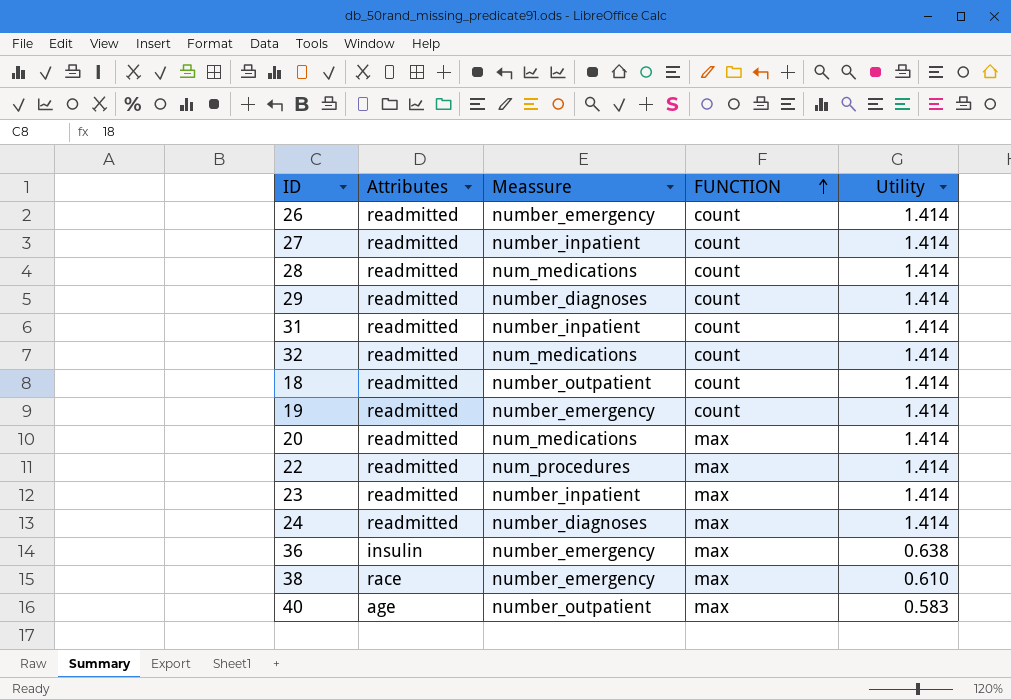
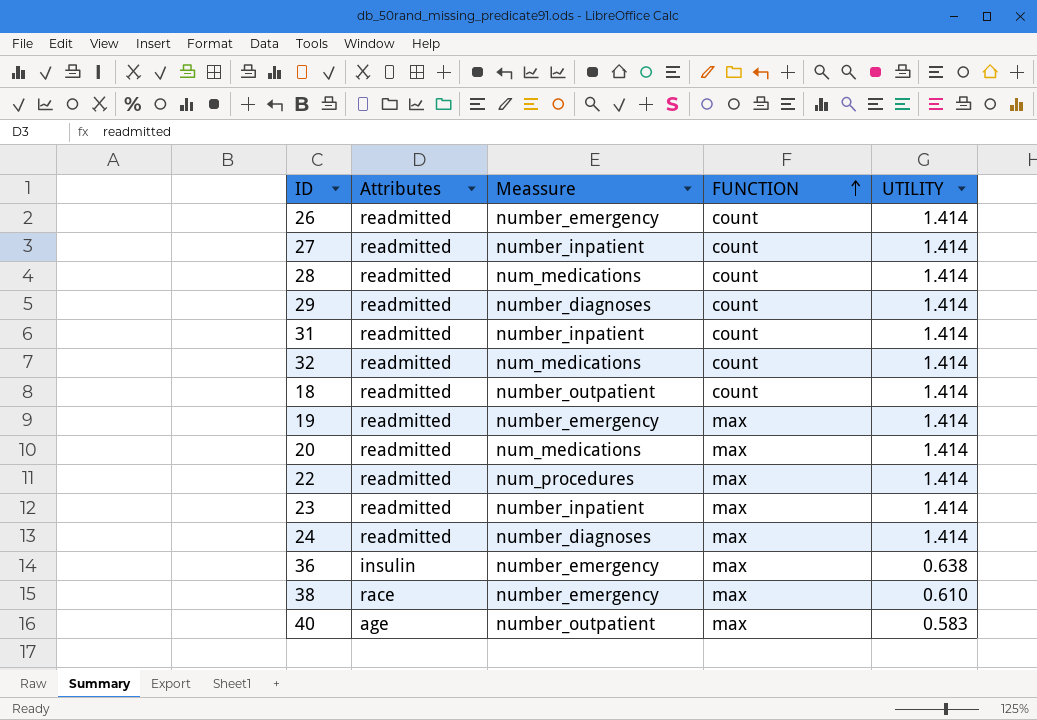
column name: Utility -> UTILITY
19 | FUNCTION: count -> max

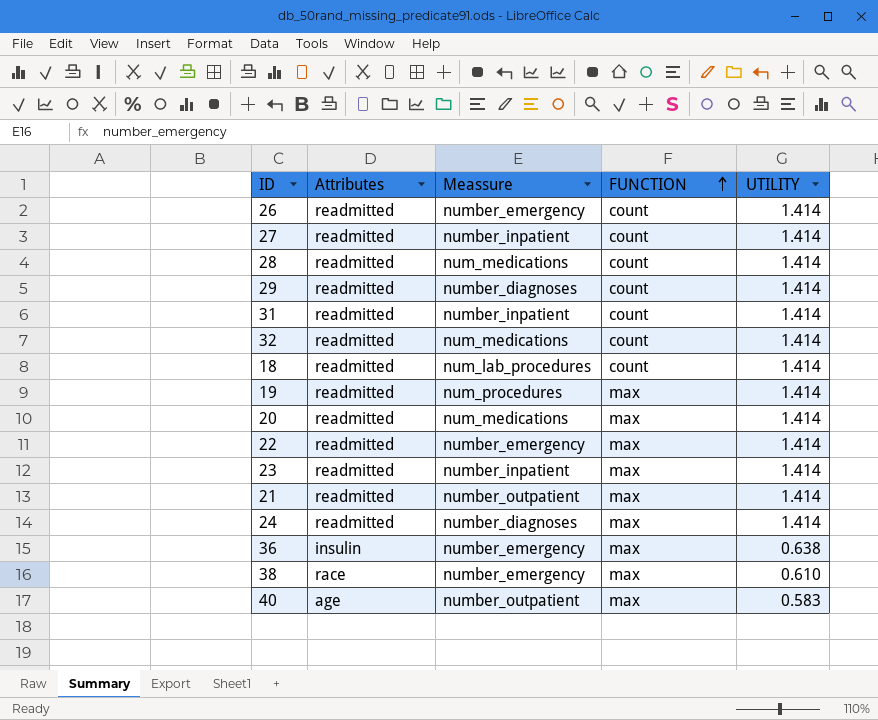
18 | Meassure: number_outpatient -> num_lab_procedures
19 | Meassure: number_emergency -> num_procedures
22 | Meassure: num_procedures -> number_emergency
row 21: none -> readmitted | number_outpatient | max | 1.414

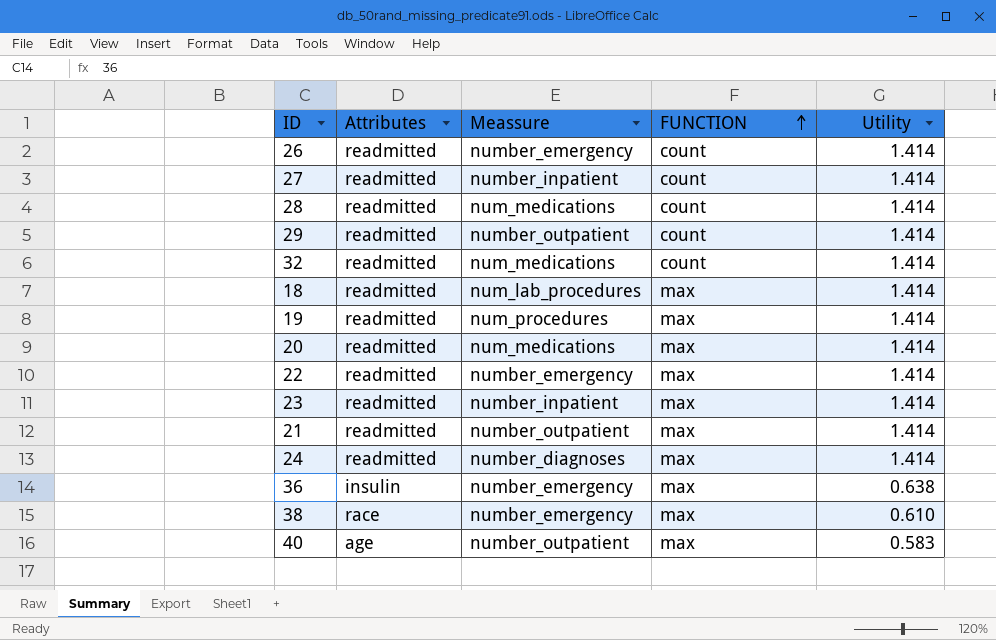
column name: UTILITY -> Utility
row 31: readmitted | number_inpatient | count | 1.414 -> none
29 | Meassure: number_diagnoses -> number_outpatient
18 | FUNCTION: count -> max

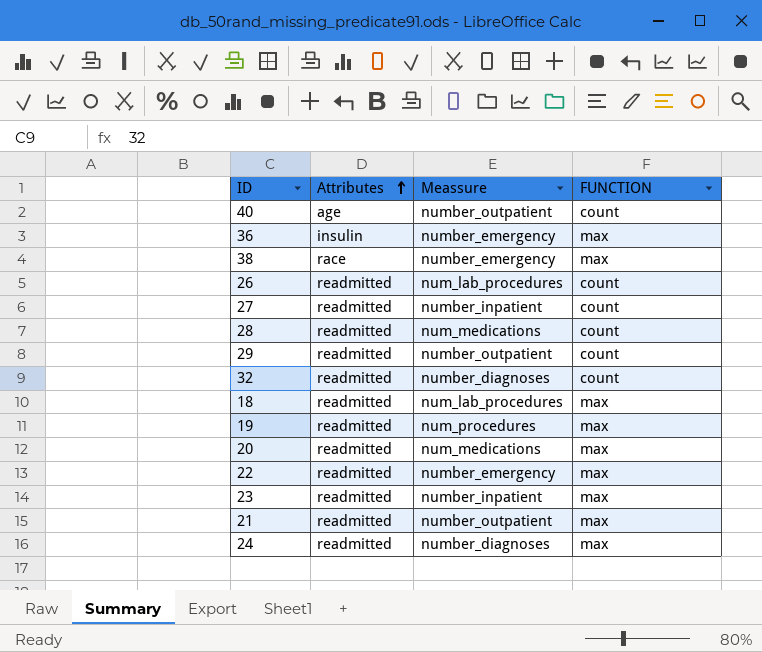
row order: FUNCTION ascending -> Attributes ascending
column Utility | position: 5 -> none
40 | FUNCTION: max -> count
26 | Meassure: number_emergency -> num_lab_procedures
32 | Meassure: num_medications -> number_diagnoses

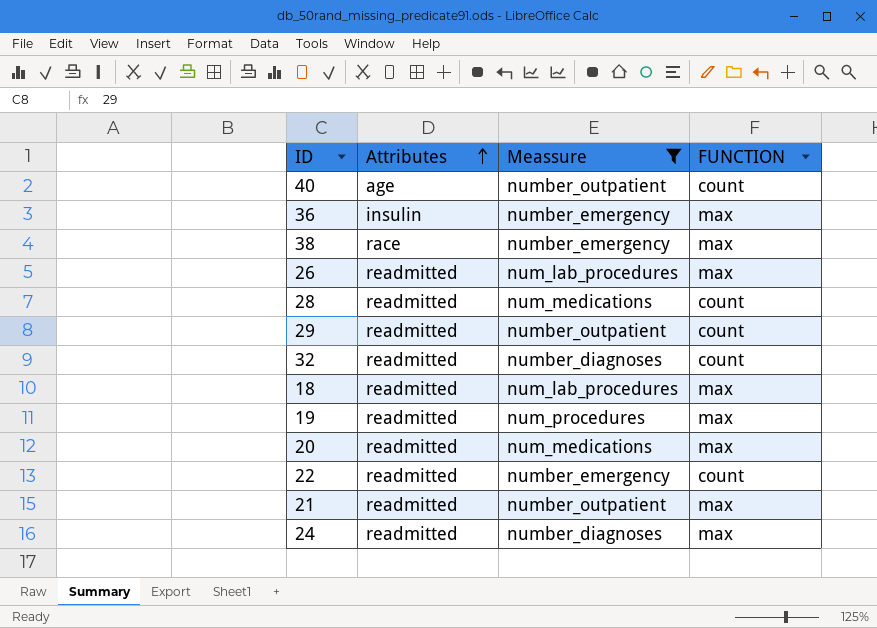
filter: none -> Meassure != number_inpatient
26 | FUNCTION: count -> max
22 | FUNCTION: max -> count

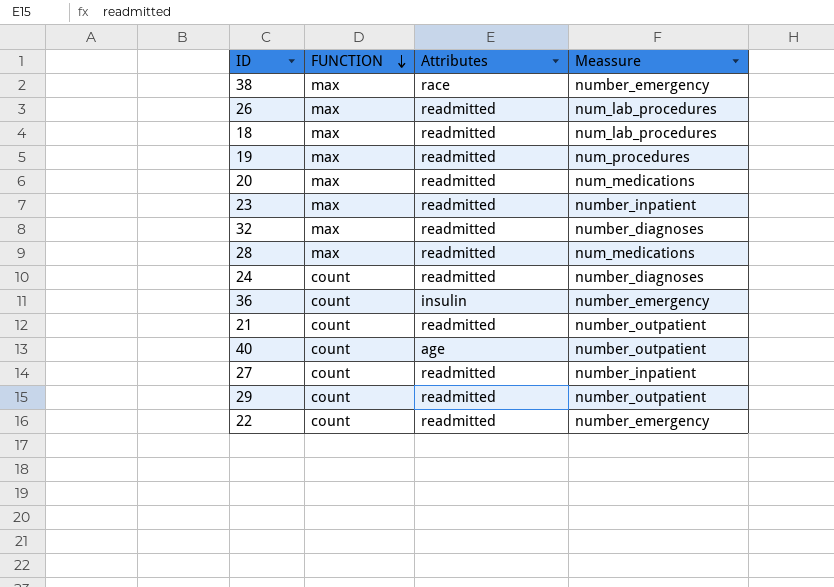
filter: Meassure != number_inpatient -> none
row order: Attributes ascending -> FUNCTION descending
column FUNCTION | position: 4 -> 2
32 | FUNCTION: count -> max
28 | FUNCTION: count -> max
24 | FUNCTION: max -> count
36 | FUNCTION: max -> count
21 | FUNCTION: max -> count

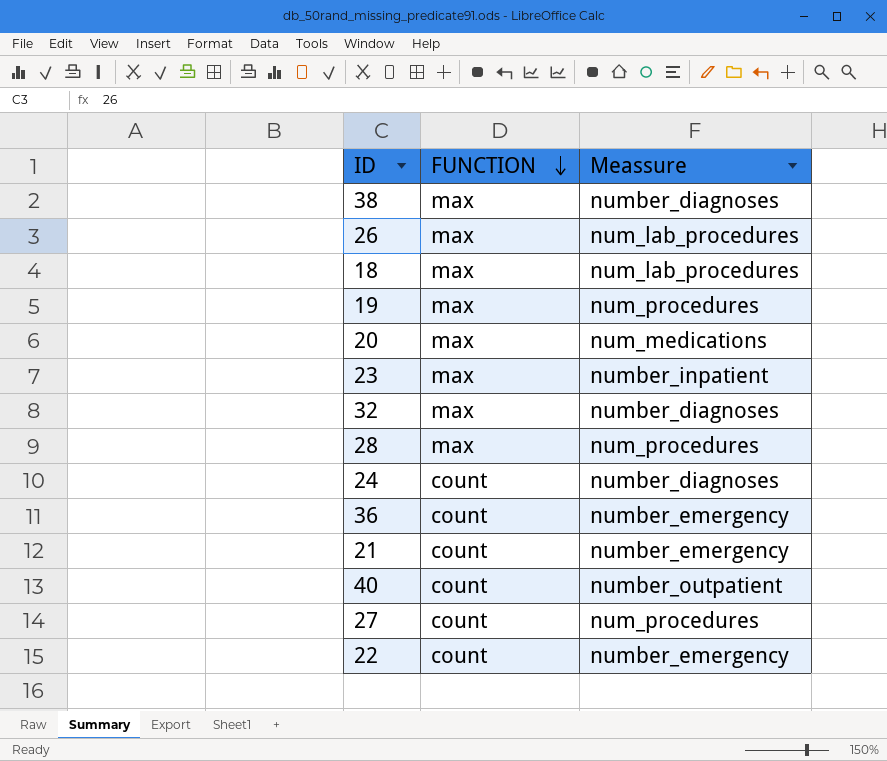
column Attributes | position: 3 -> none
row 29: count | readmitted | number_outpatient -> none
38 | Meassure: number_emergency -> number_diagnoses
28 | Meassure: num_medications -> num_procedures
21 | Meassure: number_outpatient -> number_emergency
27 | Meassure: number_inpatient -> num_procedures

